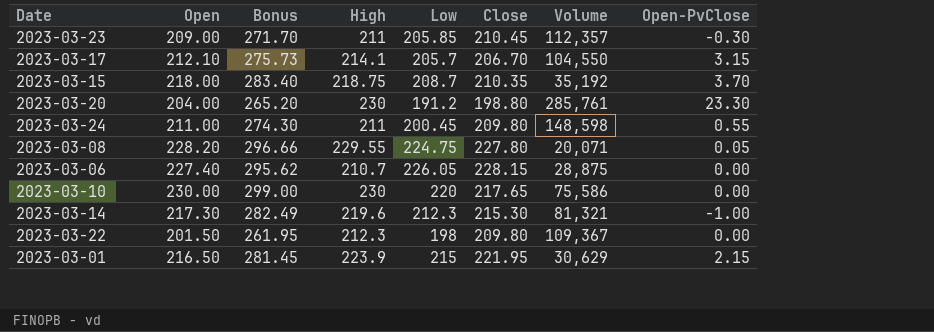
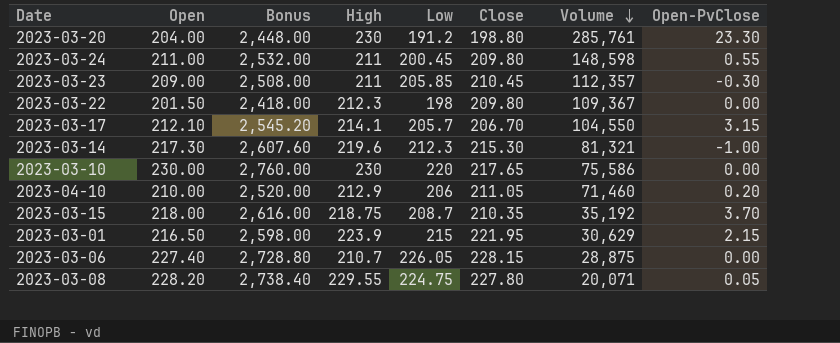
row order: none -> Volume descending
column Bonus | formula: [Open] * 1.3 -> [Open] * 12
row 2023-04-10: none -> 210.00 | 2,520.00 | 212.9 | 206 | 211.05 | 71,460 | 0.20

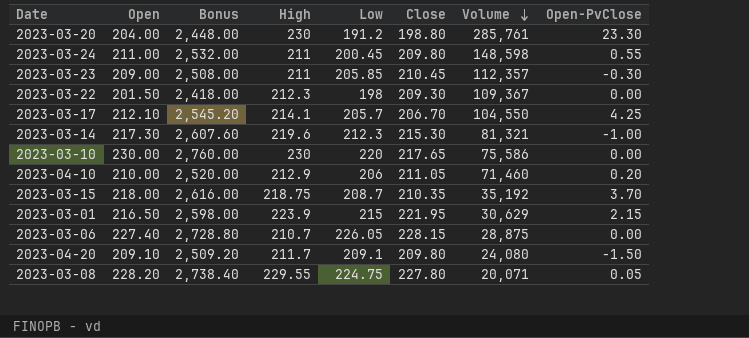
2023-03-22 | Close: 209.80 -> 209.30
2023-03-17 | Open-PvClose: 3.15 -> 4.25
row 2023-04-20: none -> 209.10 | 2,509.20 | 211.7 | 209.1 | 209.80 | 24,080 | -1.50

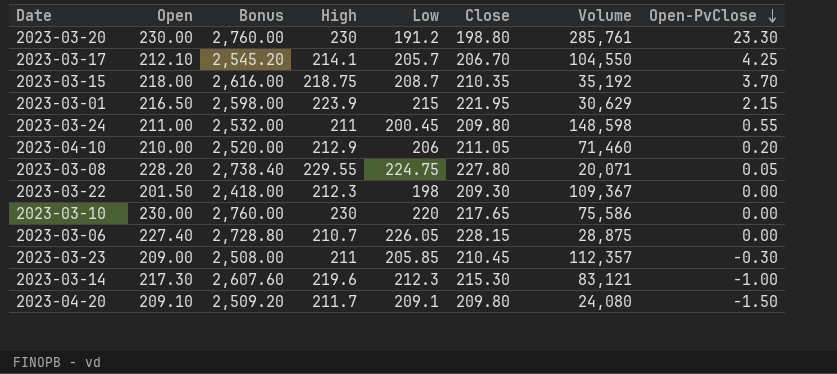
row order: Volume descending -> Open-PvClose descending
2023-03-20 | Open: 204.00 -> 230.00
2023-03-20 | Bonus: 2,448.00 -> 2,760.00
2023-03-14 | Volume: 81,321 -> 83,121

